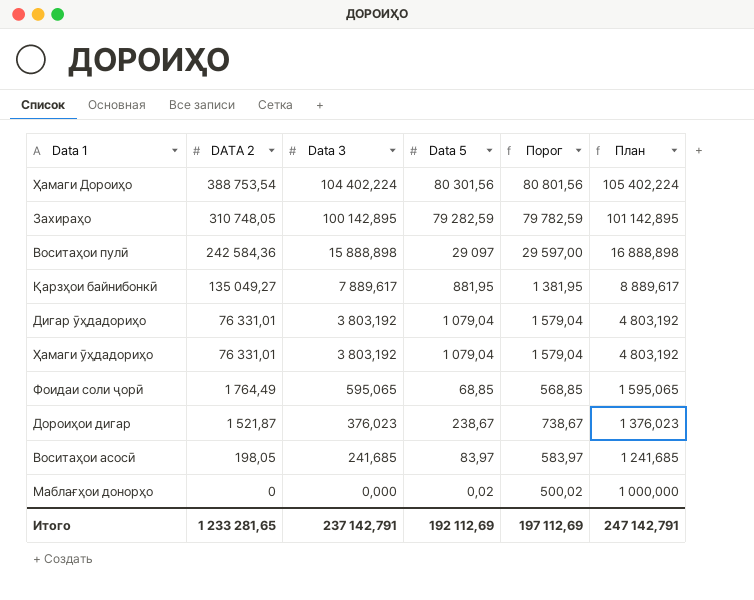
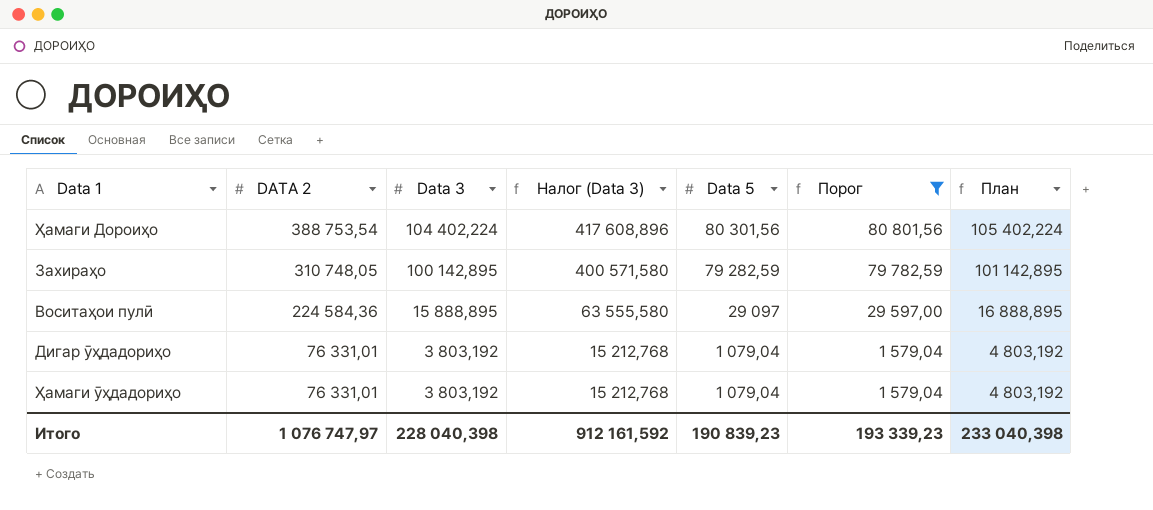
filter: none -> Порог >= 1 579,04
column Налог (Data 3) | formula: none -> [Data 3] * 4
Воситаҳои пулӣ | DATA 2: 242 584,36 -> 224 584,36
Воситаҳои пулӣ | Data 3: 15 888,898 -> 15 888,895
Воситаҳои пулӣ | План: 16 888,898 -> 16 888,895
Итого | DATA 2: 1 233 281,65 -> 1 076 747,97
Итого | Data 3: 237 142,791 -> 228 040,398
Итого | Data 5: 192 112,69 -> 190 839,23
Итого | Порог: 197 112,69 -> 193 339,23
Итого | План: 247 142,791 -> 233 040,398

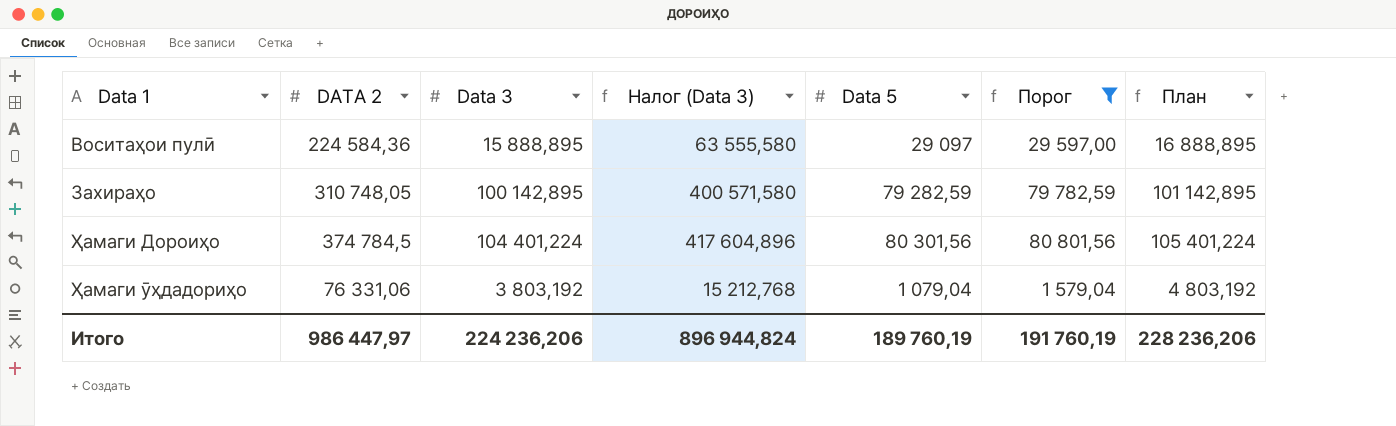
row order: DATA 2 descending -> Data 1 ascending
row Дигар ӯҳдадориҳо: 76 331,01 | 3 803,192 | 15 212,768 | 1 079,04 | 1 579,04 | 4 803,192 -> none
Ҳамаги Дороиҳо | DATA 2: 388 753,54 -> 374 784,5
Ҳамаги Дороиҳо | Data 3: 104 402,224 -> 104 401,224
Ҳамаги Дороиҳо | Налог (Data 3): 417 608,896 -> 417 604,896
Ҳамаги Дороиҳо | План: 105 402,224 -> 105 401,224
Ҳамаги ӯҳдадориҳо | DATA 2: 76 331,01 -> 76 331,06
Итого | DATA 2: 1 076 747,97 -> 986 447,97
Итого | Data 3: 228 040,398 -> 224 236,206
Итого | Налог (Data 3): 912 161,592 -> 896 944,824
Итого | Data 5: 190 839,23 -> 189 760,19
Итого | Порог: 193 339,23 -> 191 760,19
Итого | План: 233 040,398 -> 228 236,206

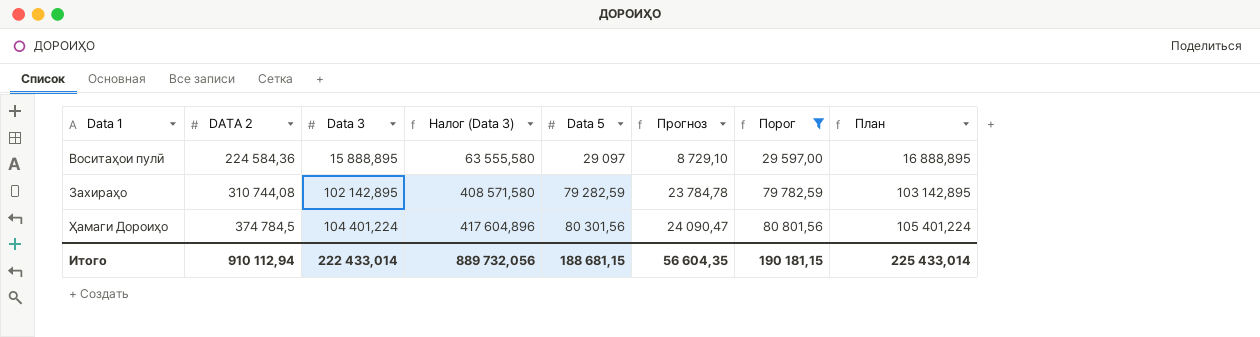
column Прогноз | formula: none -> [Data 5] * 0,3
row Ҳамаги ӯҳдадориҳо: 76 331,06 | 3 803,192 | 15 212,768 | 1 079,04 | 1 579,04 | 4 803,192 -> none
Захираҳо | DATA 2: 310 748,05 -> 310 744,08
Захираҳо | Data 3: 100 142,895 -> 102 142,895
Захираҳо | Налог (Data 3): 400 571,580 -> 408 571,580
Захираҳо | План: 101 142,895 -> 103 142,895
Итого | DATA 2: 986 447,97 -> 910 112,94
Итого | Data 3: 224 236,206 -> 222 433,014
Итого | Налог (Data 3): 896 944,824 -> 889 732,056
Итого | Data 5: 189 760,19 -> 188 681,15
Итого | Порог: 191 760,19 -> 190 181,15
Итого | План: 228 236,206 -> 225 433,014

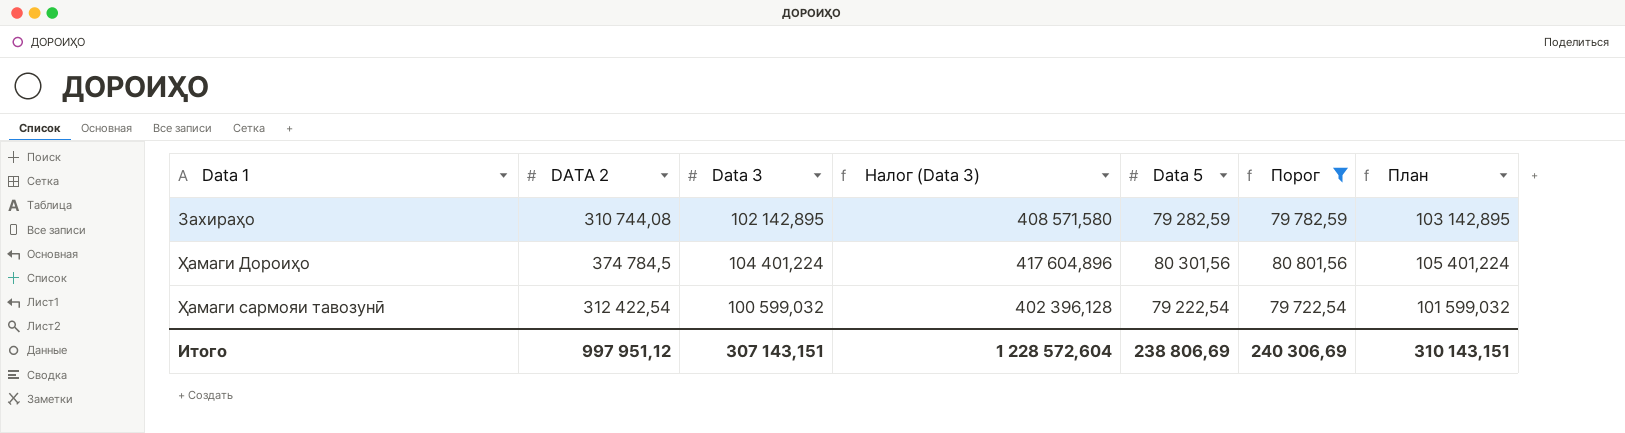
column Прогноз | formula: [Data 5] * 0,3 -> none
row Воситаҳои пулӣ: 224 584,36 | 15 888,895 | 63 555,580 | 29 097 | 8 729,10 | 29 597,00 | 16 888,895 -> none
row Ҳамаги сармояи тавозунӣ: none -> 312 422,54 | 100 599,032 | 402 396,128 | 79 222,54 | 79 722,54 | 101 599,032
Итого | DATA 2: 910 112,94 -> 997 951,12
Итого | Data 3: 222 433,014 -> 307 143,151
Итого | Налог (Data 3): 889 732,056 -> 1 228 572,604
Итого | Data 5: 188 681,15 -> 238 806,69
Итого | Порог: 190 181,15 -> 240 306,69
Итого | План: 225 433,014 -> 310 143,151

